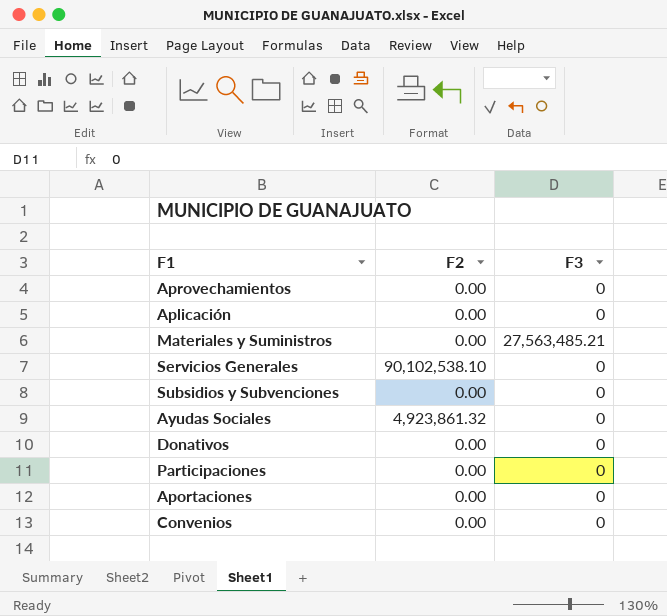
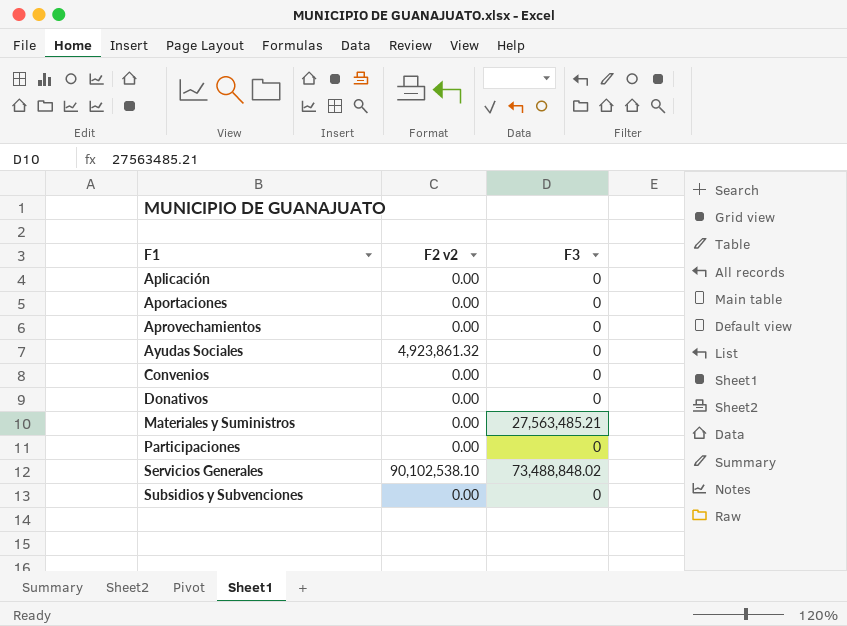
row order: none -> F1 ascending
column name: F2 -> F2 v2
Servicios Generales | F3: 0 -> 73,488,848.02

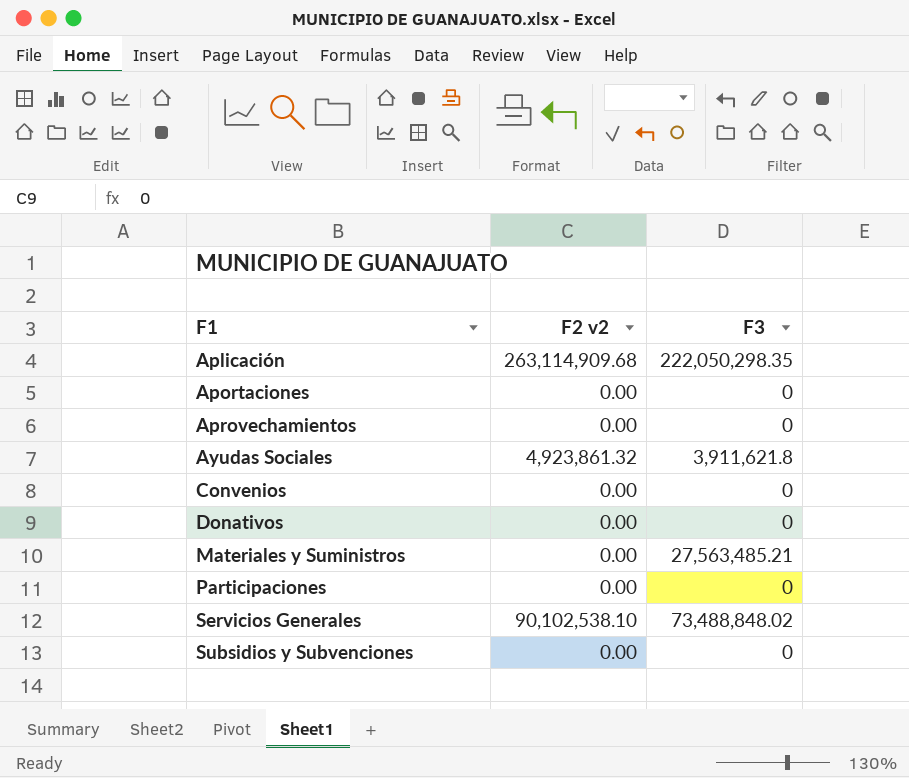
Aplicación | F2 v2: 0.00 -> 263,114,909.68
Aplicación | F3: 0 -> 222,050,298.35
Ayudas Sociales | F3: 0 -> 3,911,621.8

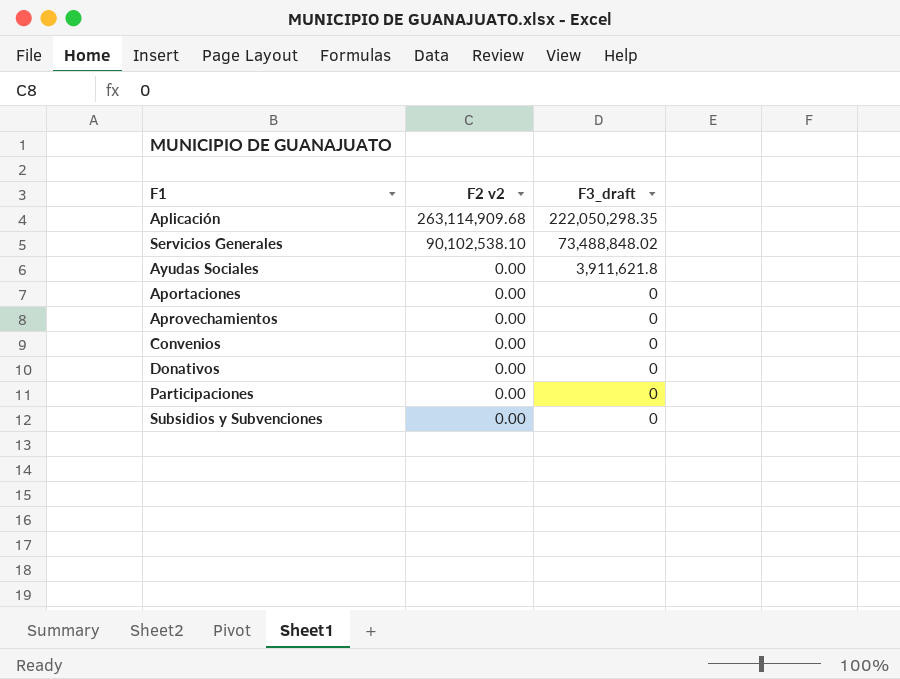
row order: F1 ascending -> F2 v2 descending
column name: F3 -> F3_draft
row Materiales y Suministros: 0.00 | 27,563,485.21 -> none
Ayudas Sociales | F2 v2: 4,923,861.32 -> 0.00

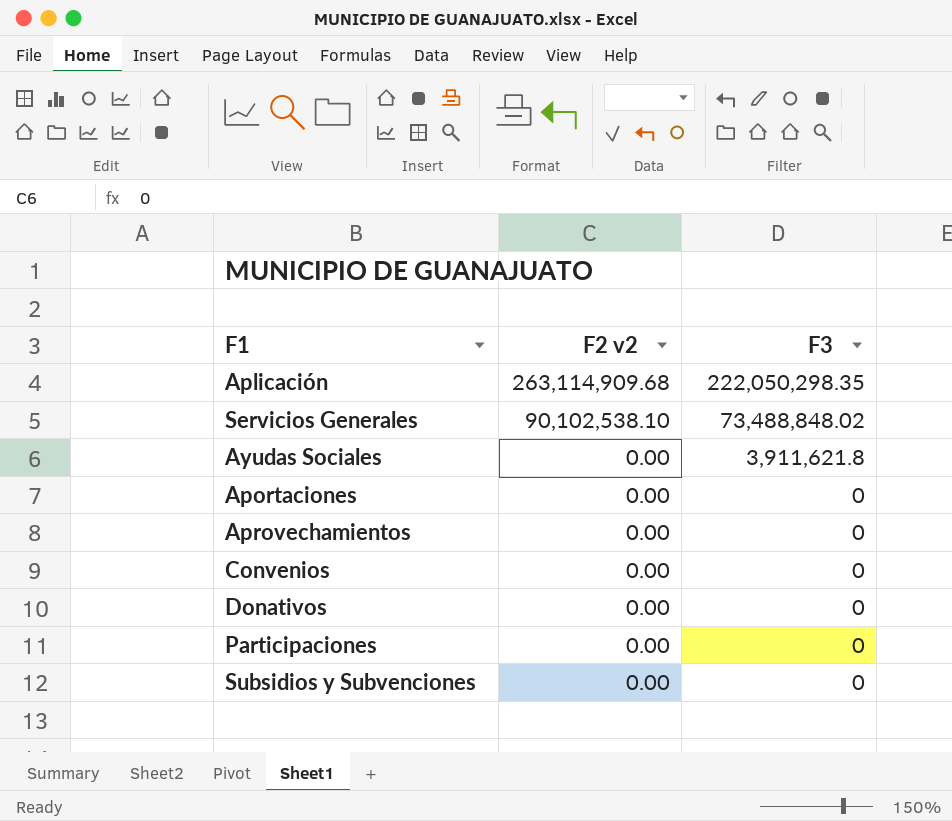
column name: F3_draft -> F3

